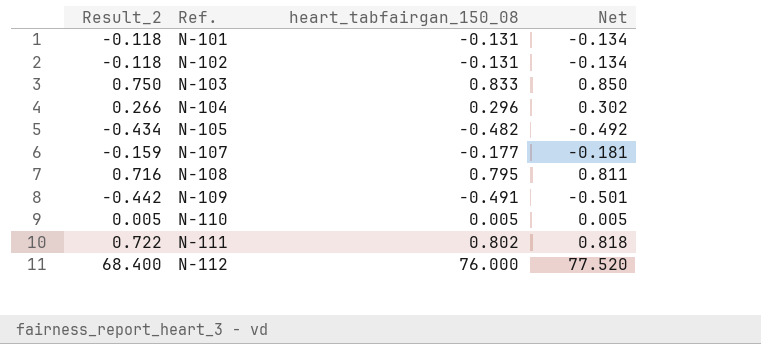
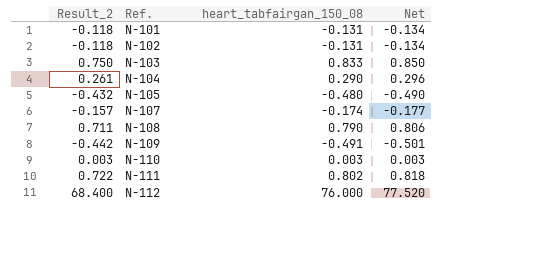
N-104 | Result_2: 0.266 -> 0.261
N-104 | heart_tabfairgan_150_08: 0.296 -> 0.290
N-104 | Net: 0.302 -> 0.296
N-105 | Result_2: -0.434 -> -0.432
N-105 | heart_tabfairgan_150_08: -0.482 -> -0.480
N-105 | Net: -0.492 -> -0.490
N-107 | Result_2: -0.159 -> -0.157
N-107 | heart_tabfairgan_150_08: -0.177 -> -0.174
N-107 | Net: -0.181 -> -0.177
N-108 | Result_2: 0.716 -> 0.711
N-108 | heart_tabfairgan_150_08: 0.795 -> 0.790
N-108 | Net: 0.811 -> 0.806
N-110 | Result_2: 0.005 -> 0.003
N-110 | heart_tabfairgan_150_08: 0.005 -> 0.003
N-110 | Net: 0.005 -> 0.003

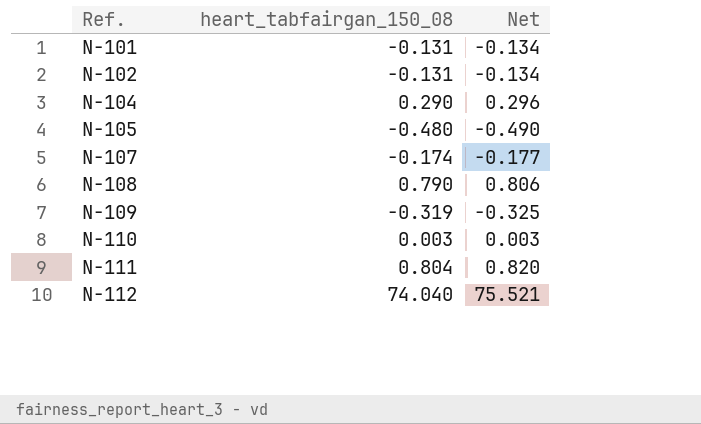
column Result_2 | formula: [heart_tabfairgan_150_08] * 0.9 -> none
row N-103: 0.750 | 0.833 | 0.850 -> none
N-109 | heart_tabfairgan_150_08: -0.491 -> -0.319
N-109 | Net: -0.501 -> -0.325
N-111 | heart_tabfairgan_150_08: 0.802 -> 0.804
N-111 | Net: 0.818 -> 0.820
N-112 | heart_tabfairgan_150_08: 76.000 -> 74.040
N-112 | Net: 77.520 -> 75.521

